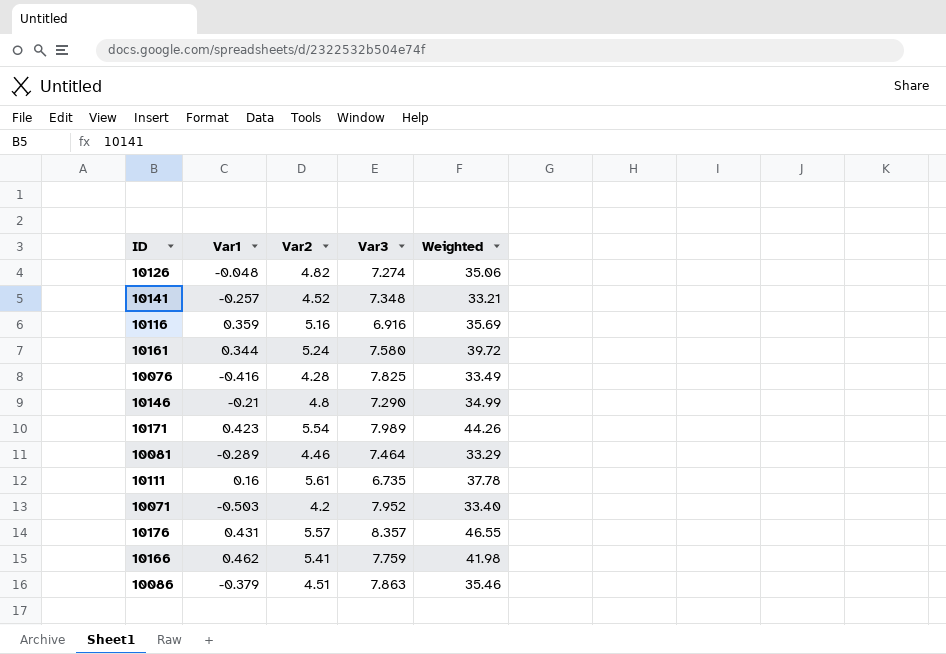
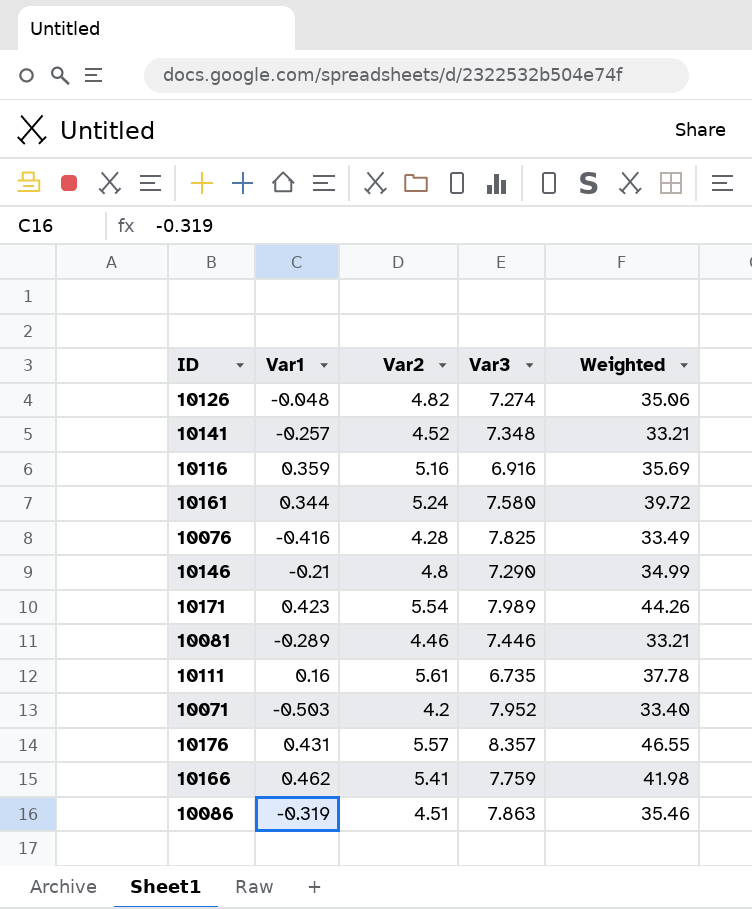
10081 | Var3: 7.464 -> 7.446
10081 | Weighted: 33.29 -> 33.21
10086 | Var1: -0.379 -> -0.319

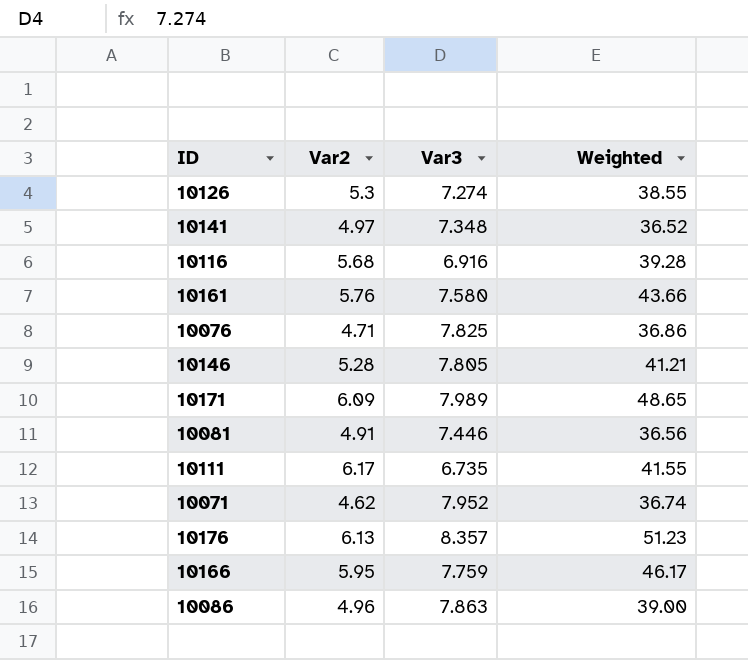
column Var1 | position: 2 -> none
10126 | Var2: 4.82 -> 5.3
10126 | Weighted: 35.06 -> 38.55
10141 | Var2: 4.52 -> 4.97
10141 | Weighted: 33.21 -> 36.52
10116 | Var2: 5.16 -> 5.68
10116 | Weighted: 35.69 -> 39.28
10161 | Var2: 5.24 -> 5.76
10161 | Weighted: 39.72 -> 43.66
10076 | Var2: 4.28 -> 4.71
10076 | Weighted: 33.49 -> 36.86
10146 | Var2: 4.8 -> 5.28
10146 | Var3: 7.290 -> 7.805
10146 | Weighted: 34.99 -> 41.21
10171 | Var2: 5.54 -> 6.09
10171 | Weighted: 44.26 -> 48.65
10081 | Var2: 4.46 -> 4.91
10081 | Weighted: 33.21 -> 36.56
10111 | Var2: 5.61 -> 6.17
10111 | Weighted: 37.78 -> 41.55
10071 | Var2: 4.2 -> 4.62
10071 | Weighted: 33.40 -> 36.74
10176 | Var2: 5.57 -> 6.13
10176 | Weighted: 46.55 -> 51.23
10166 | Var2: 5.41 -> 5.95
10166 | Weighted: 41.98 -> 46.17
10086 | Var2: 4.51 -> 4.96
10086 | Weighted: 35.46 -> 39.00

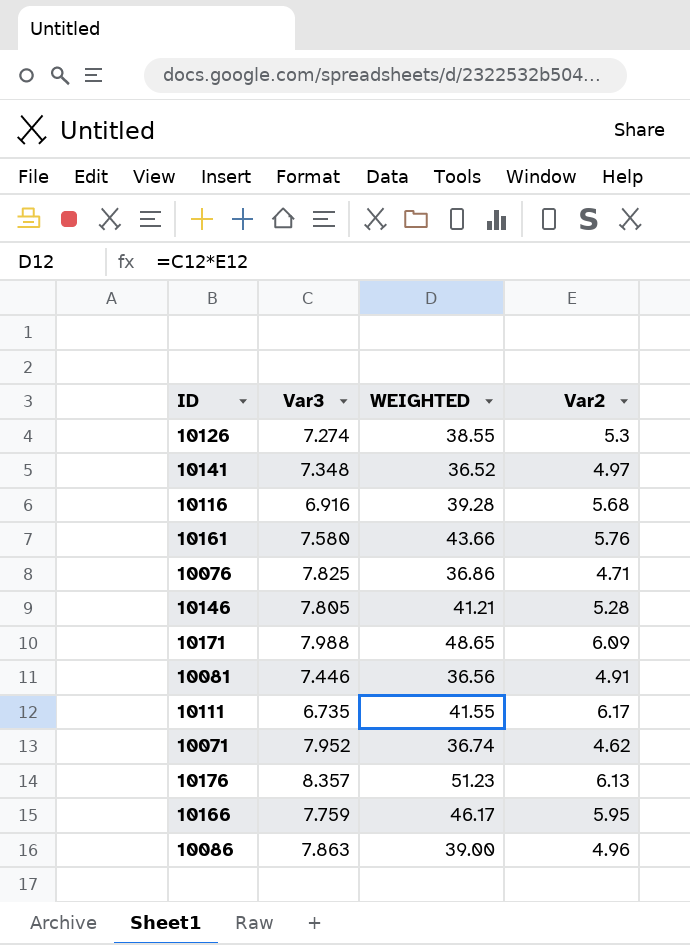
column name: Weighted -> WEIGHTED
column Var2 | position: 2 -> 4
10171 | Var3: 7.989 -> 7.988

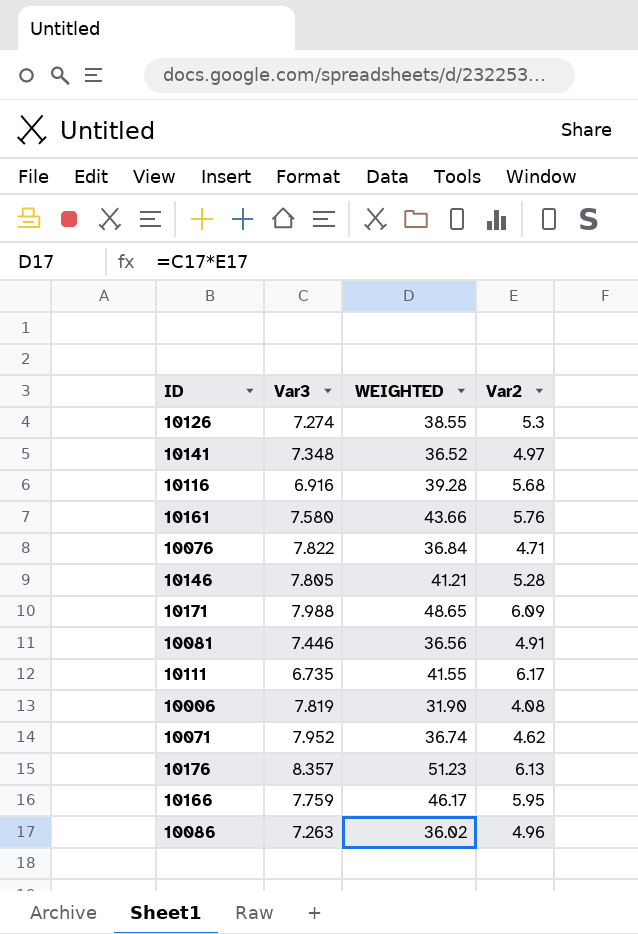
10076 | Var3: 7.825 -> 7.822
10076 | WEIGHTED: 36.86 -> 36.84
row 10006: none -> 7.819 | 31.90 | 4.08
10086 | Var3: 7.863 -> 7.263
10086 | WEIGHTED: 39.00 -> 36.02

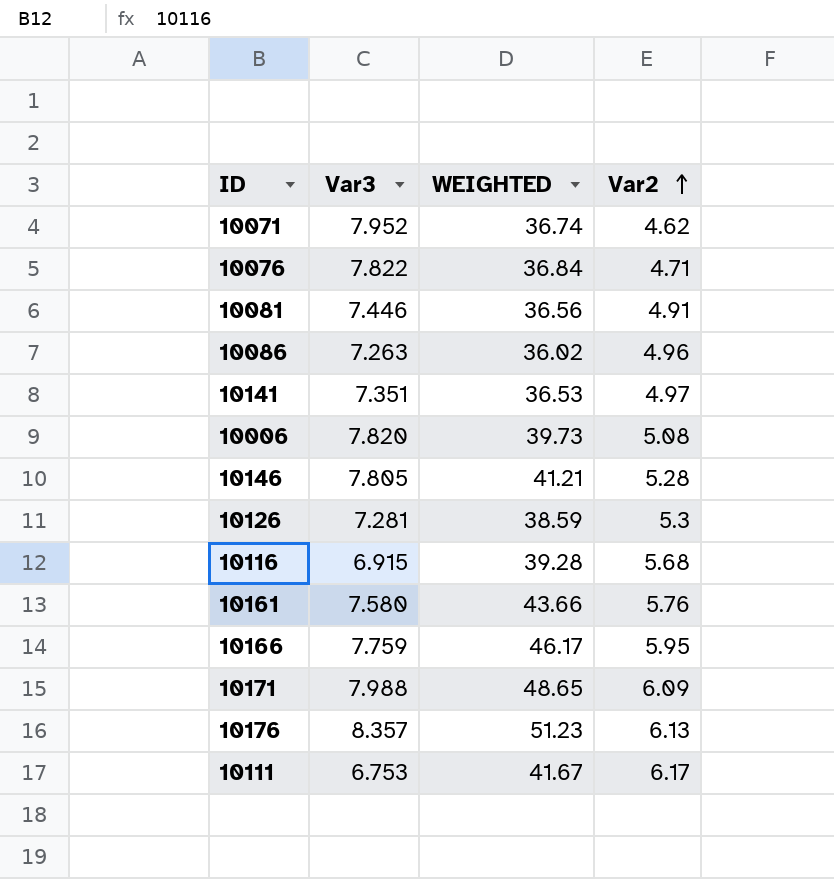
row order: none -> Var2 ascending
10141 | Var3: 7.348 -> 7.351
10141 | WEIGHTED: 36.52 -> 36.53
10006 | Var3: 7.819 -> 7.820
10006 | WEIGHTED: 31.90 -> 39.73
10006 | Var2: 4.08 -> 5.08
10126 | Var3: 7.274 -> 7.281
10126 | WEIGHTED: 38.55 -> 38.59
10116 | Var3: 6.916 -> 6.915
10111 | Var3: 6.735 -> 6.753
10111 | WEIGHTED: 41.55 -> 41.67

